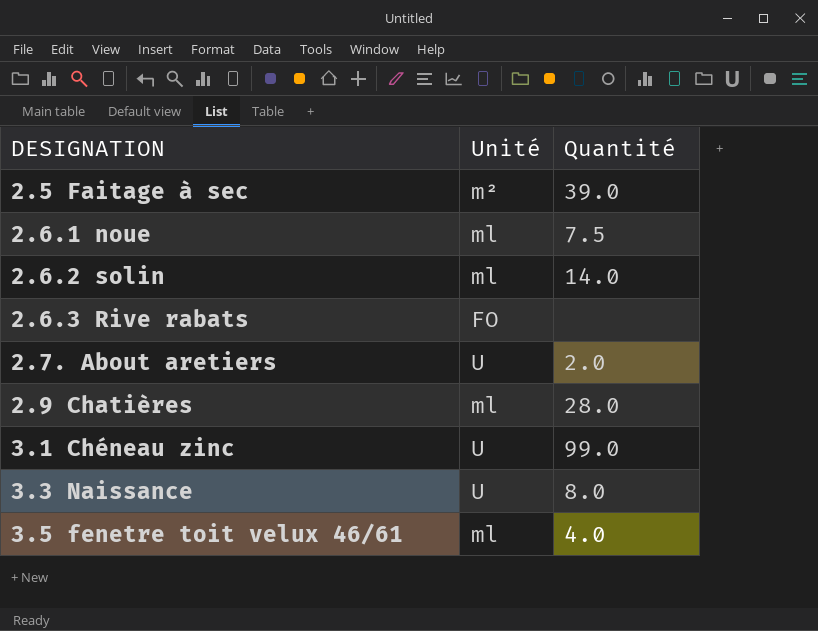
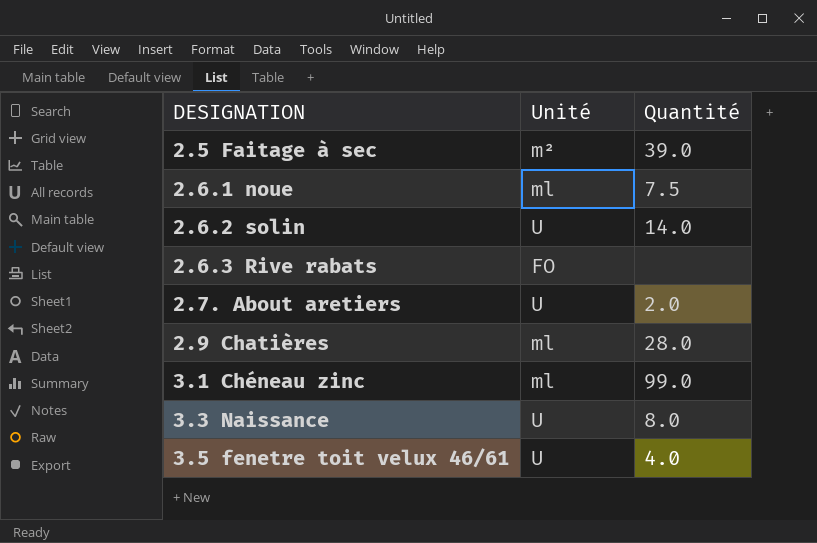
2.6.2 solin | Unité: ml -> U
3.1 Chéneau zinc | Unité: U -> ml
3.5 fenetre toit velux 46/61 | Unité: ml -> U

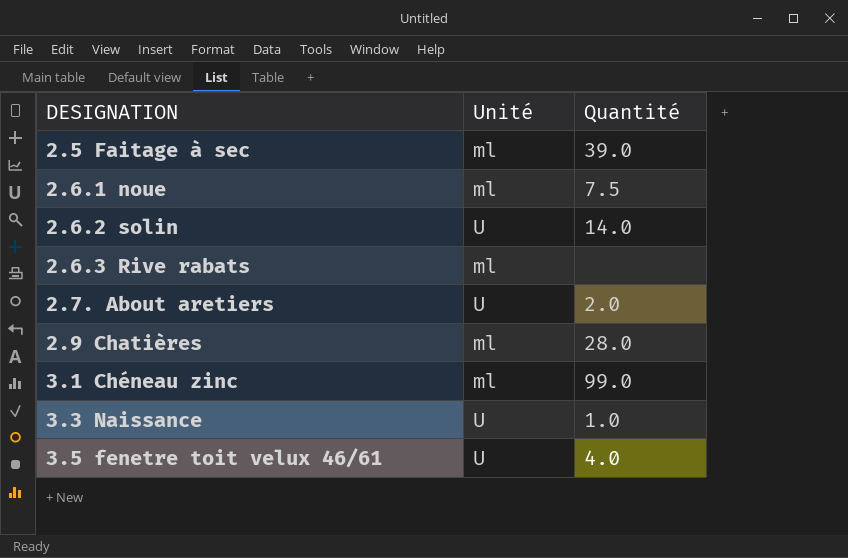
2.5 Faitage à sec | Unité: m² -> ml
2.6.3 Rive rabats | Unité: FO -> ml
3.3 Naissance | Quantité: 8.0 -> 1.0

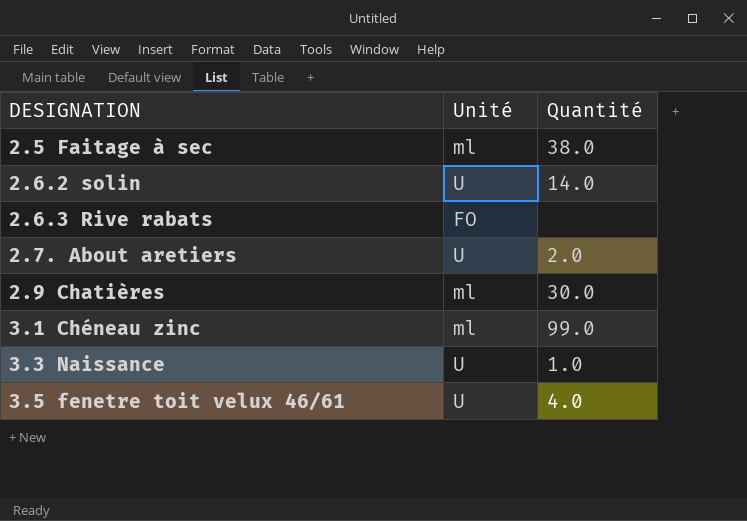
row 2.6.1 noue: ml | 7.5 -> none
2.5 Faitage à sec | Quantité: 39.0 -> 38.0
2.6.3 Rive rabats | Unité: ml -> FO
2.9 Chatières | Quantité: 28.0 -> 30.0

